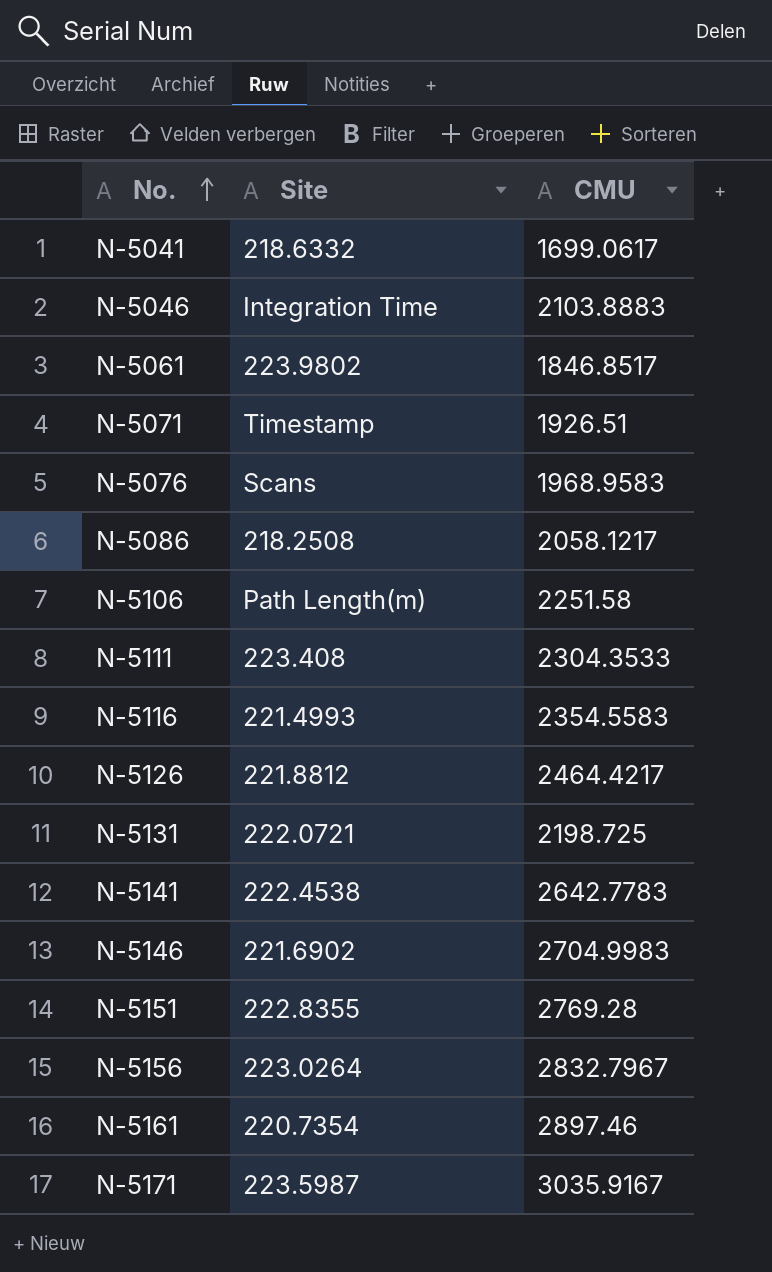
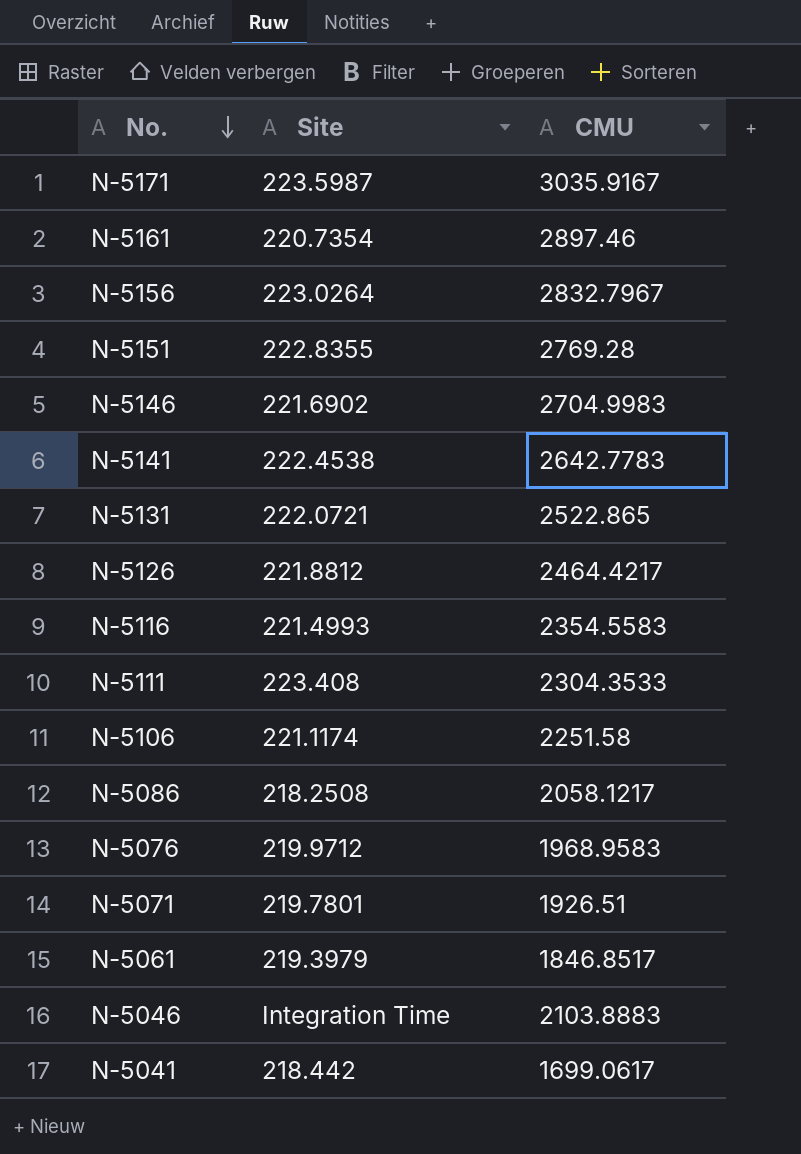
row order: No. ascending -> No. descending
N-5131 | CMU: 2198.725 -> 2522.865
N-5106 | Site: Path Length(m) -> 221.1174
N-5076 | Site: Scans -> 219.9712
N-5071 | Site: Timestamp -> 219.7801
N-5061 | Site: 223.9802 -> 219.3979
N-5041 | Site: 218.6332 -> 218.442

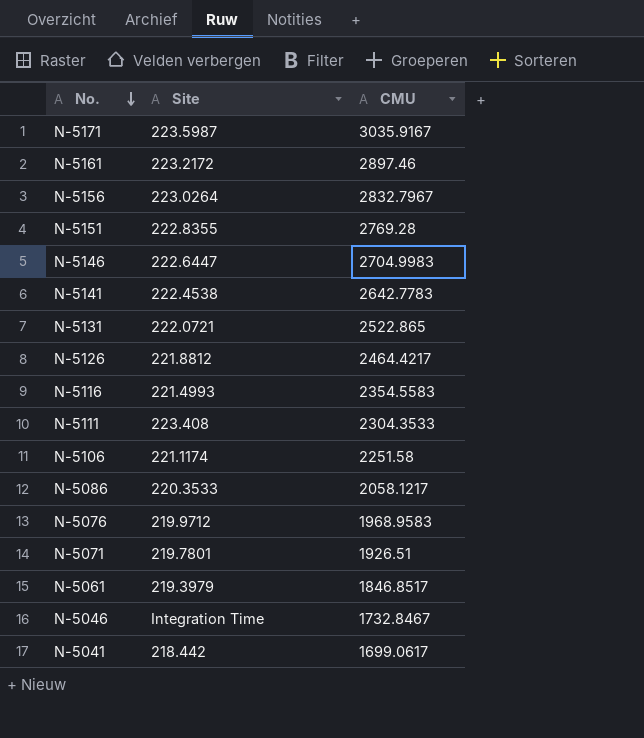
N-5161 | Site: 220.7354 -> 223.2172
N-5146 | Site: 221.6902 -> 222.6447
N-5086 | Site: 218.2508 -> 220.3533
N-5046 | CMU: 2103.8883 -> 1732.8467

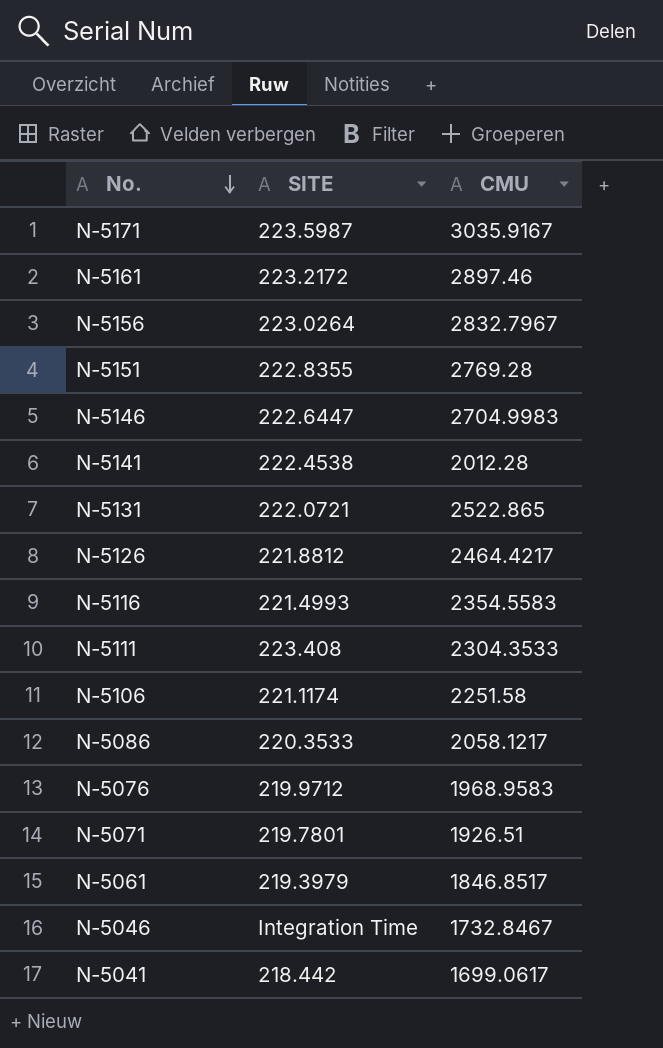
column name: Site -> SITE
N-5141 | CMU: 2642.7783 -> 2012.28

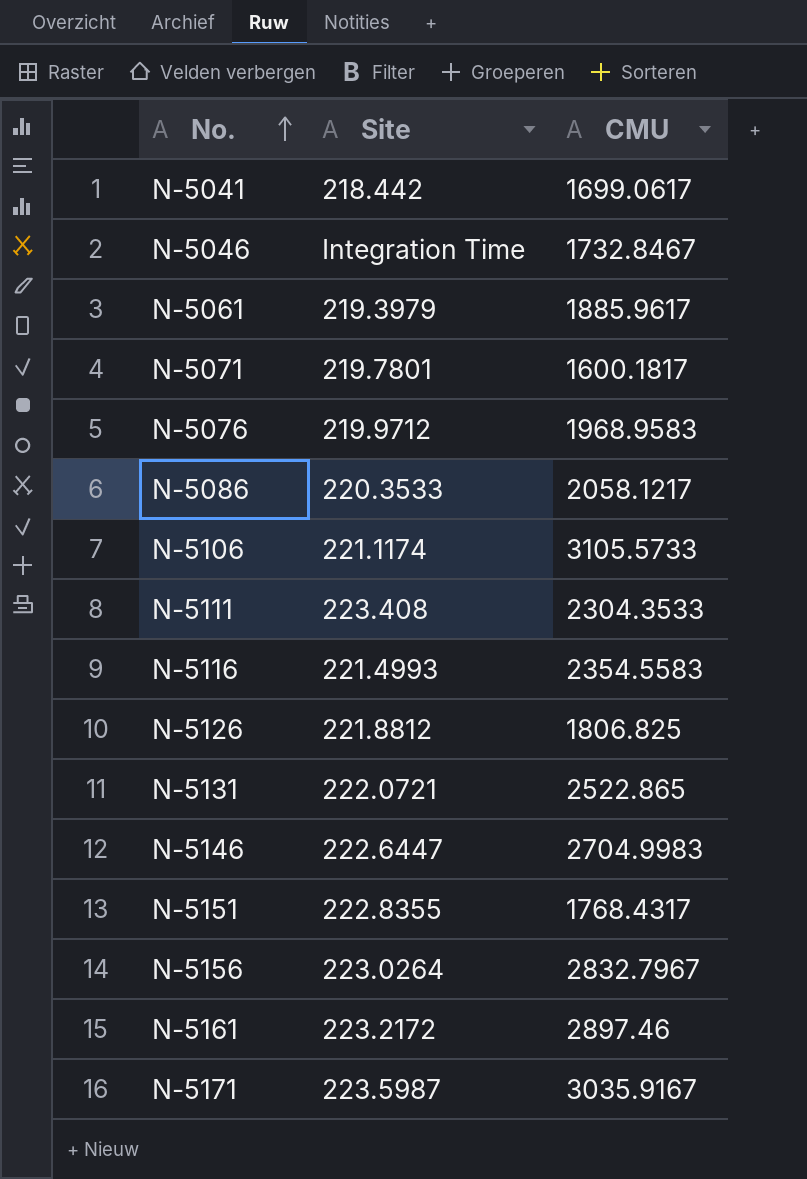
row order: No. descending -> No. ascending
column name: SITE -> Site
row N-5141: 222.4538 | 2012.28 -> none
N-5061 | CMU: 1846.8517 -> 1885.9617
N-5071 | CMU: 1926.51 -> 1600.1817
N-5106 | CMU: 2251.58 -> 3105.5733
N-5126 | CMU: 2464.4217 -> 1806.825
N-5151 | CMU: 2769.28 -> 1768.4317

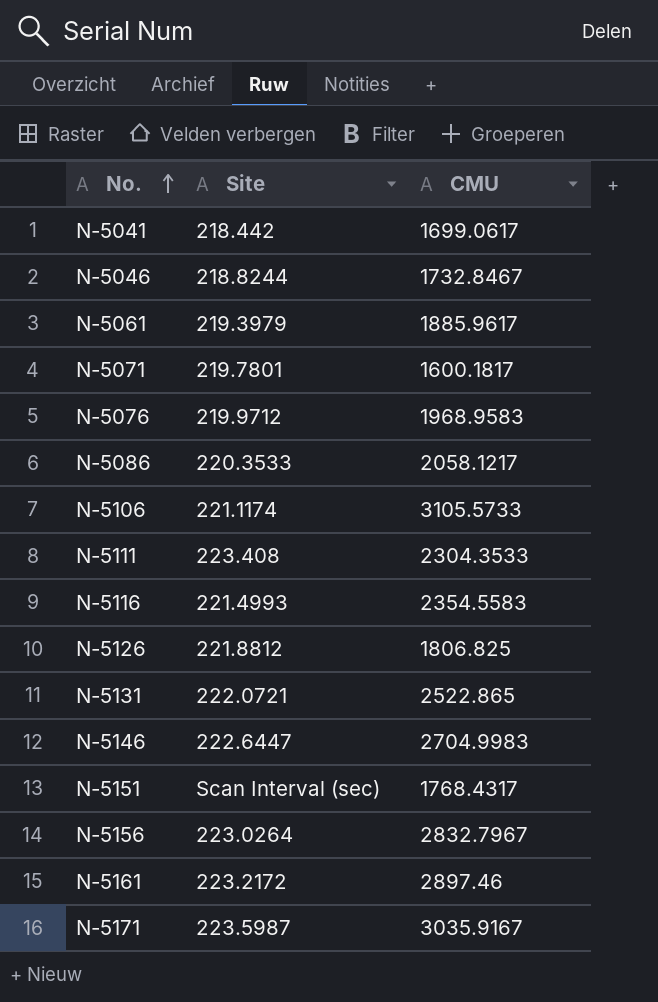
N-5046 | Site: Integration Time -> 218.8244
N-5151 | Site: 222.8355 -> Scan Interval (sec)

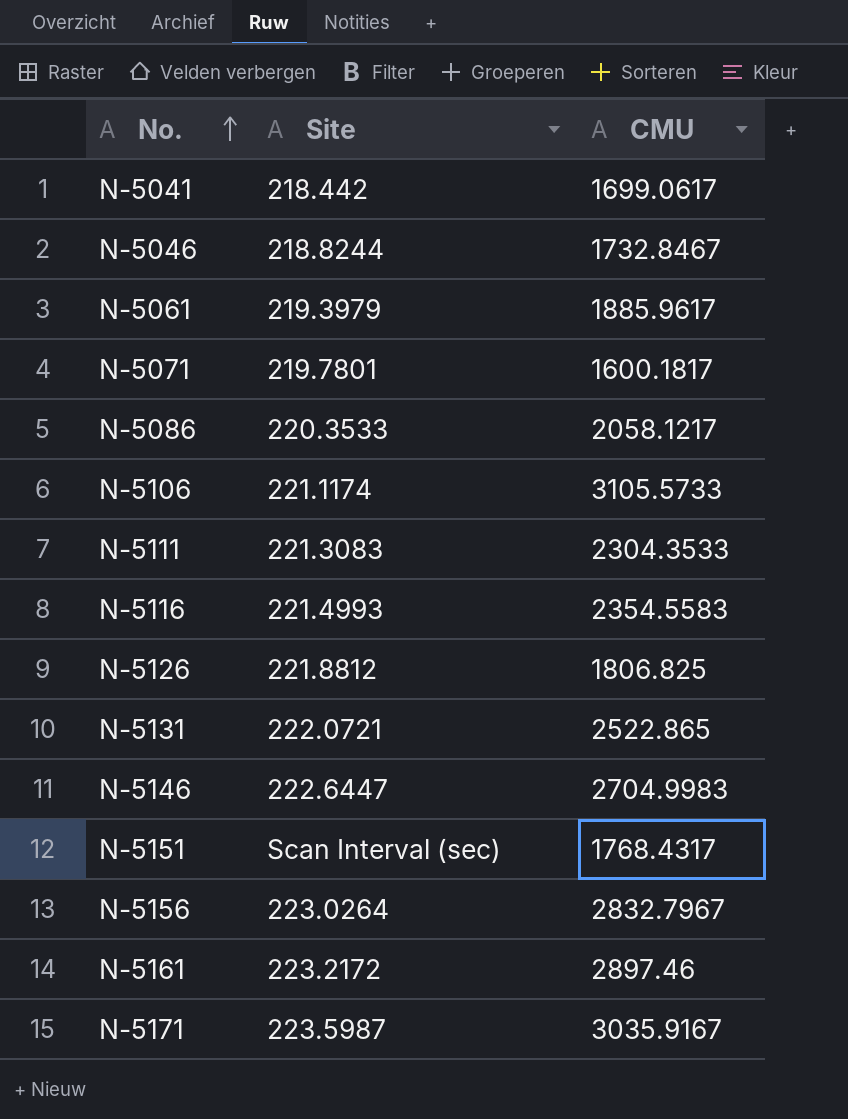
row N-5076: 219.9712 | 1968.9583 -> none
N-5111 | Site: 223.408 -> 221.3083

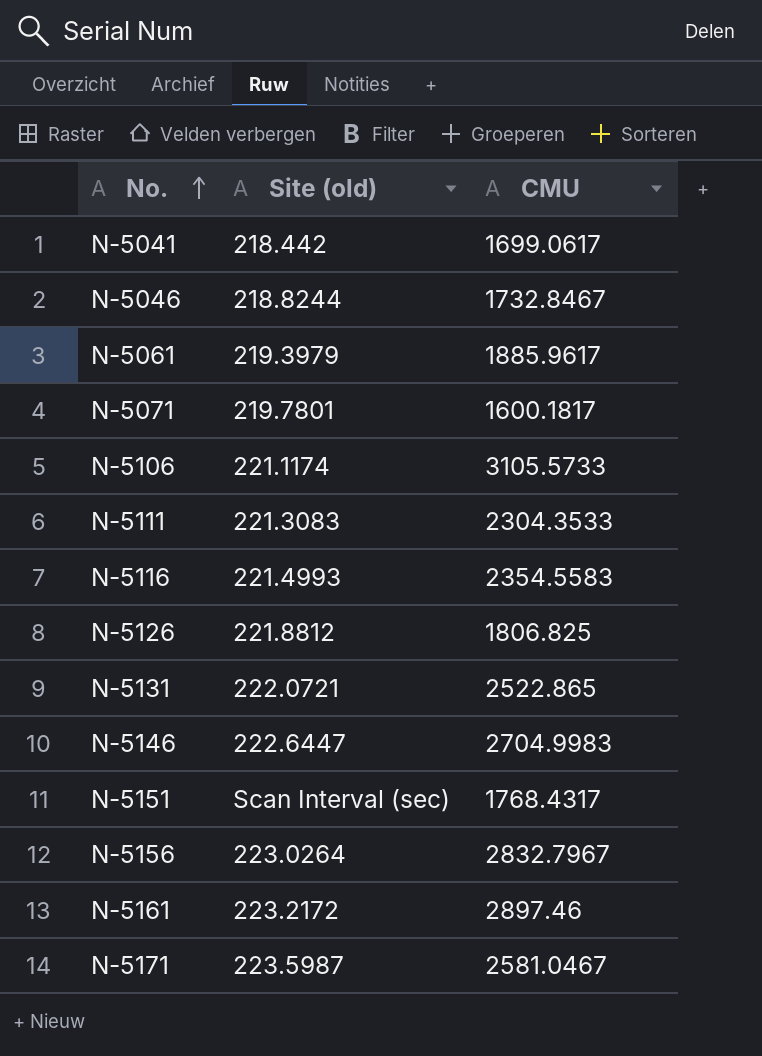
column name: Site -> Site (old)
row N-5086: 220.3533 | 2058.1217 -> none
N-5171 | CMU: 3035.9167 -> 2581.0467

